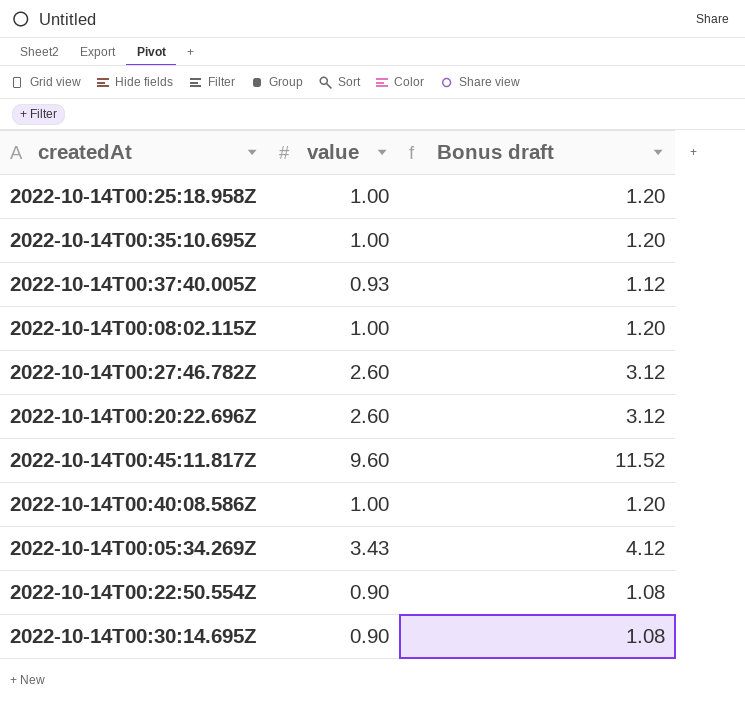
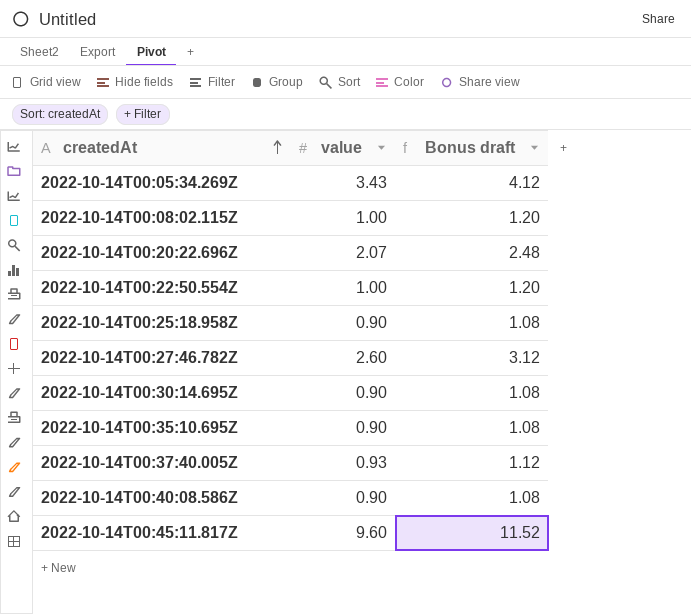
row order: none -> createdAt ascending
2022-10-14T00:20:22.696Z | value: 2.60 -> 2.07
2022-10-14T00:20:22.696Z | Bonus draft: 3.12 -> 2.48
2022-10-14T00:22:50.554Z | value: 0.90 -> 1.00
2022-10-14T00:22:50.554Z | Bonus draft: 1.08 -> 1.20
2022-10-14T00:25:18.958Z | value: 1.00 -> 0.90
2022-10-14T00:25:18.958Z | Bonus draft: 1.20 -> 1.08
2022-10-14T00:35:10.695Z | value: 1.00 -> 0.90
2022-10-14T00:35:10.695Z | Bonus draft: 1.20 -> 1.08
2022-10-14T00:40:08.586Z | value: 1.00 -> 0.90
2022-10-14T00:40:08.586Z | Bonus draft: 1.20 -> 1.08

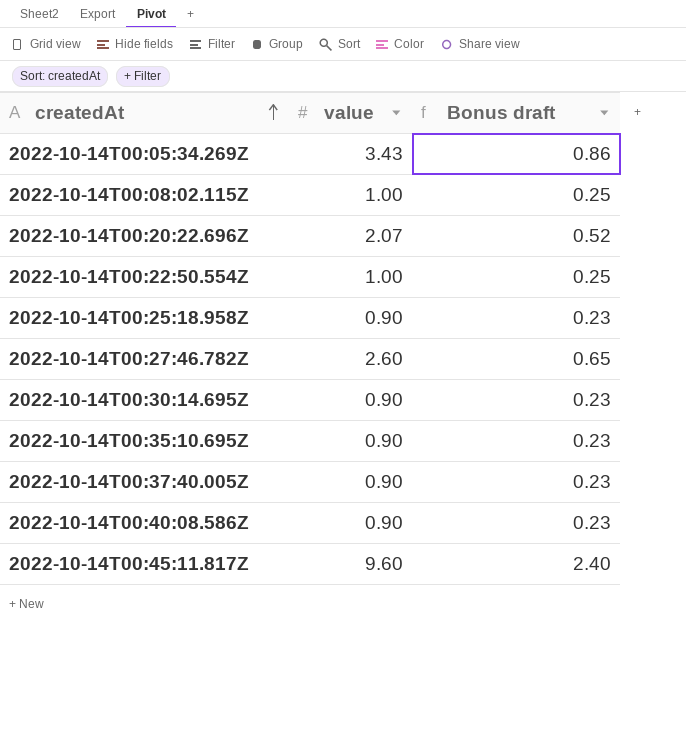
column Bonus draft | formula: [value] * 1.2 -> [value] * 0.25
2022-10-14T00:37:40.005Z | value: 0.93 -> 0.90

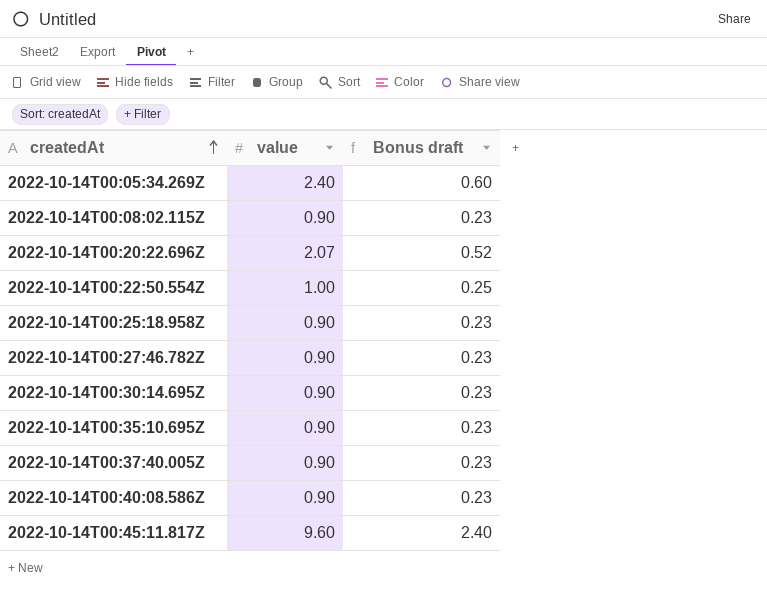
2022-10-14T00:05:34.269Z | value: 3.43 -> 2.40
2022-10-14T00:05:34.269Z | Bonus draft: 0.86 -> 0.60
2022-10-14T00:08:02.115Z | value: 1.00 -> 0.90
2022-10-14T00:08:02.115Z | Bonus draft: 0.25 -> 0.23
2022-10-14T00:27:46.782Z | value: 2.60 -> 0.90
2022-10-14T00:27:46.782Z | Bonus draft: 0.65 -> 0.23

